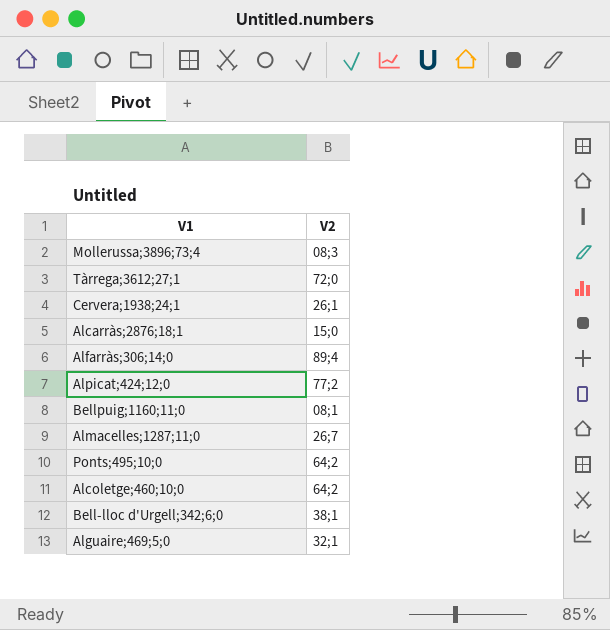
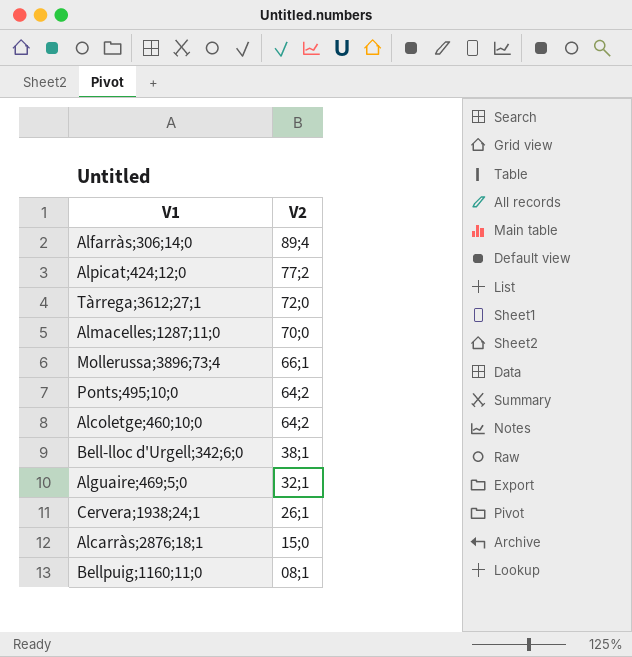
row order: none -> V2 descending
Almacelles;1287;11;0 | V2: 26;7 -> 70;0
Mollerussa;3896;73;4 | V2: 08;3 -> 66;1

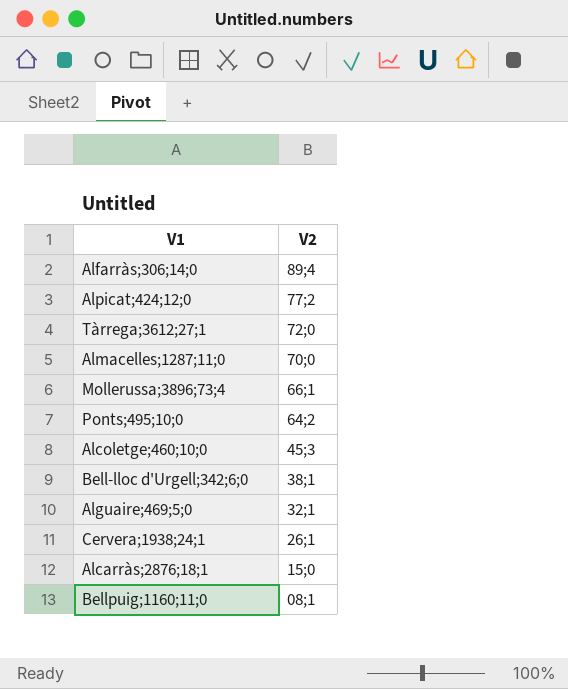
Alcoletge;460;10;0 | V2: 64;2 -> 45;3

